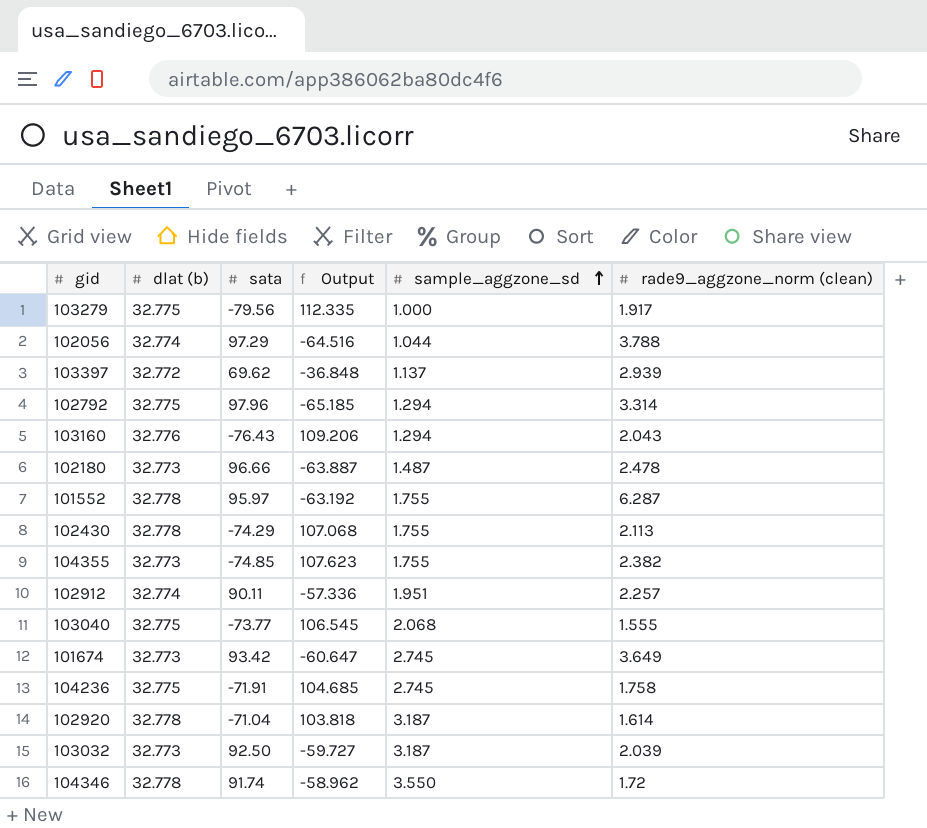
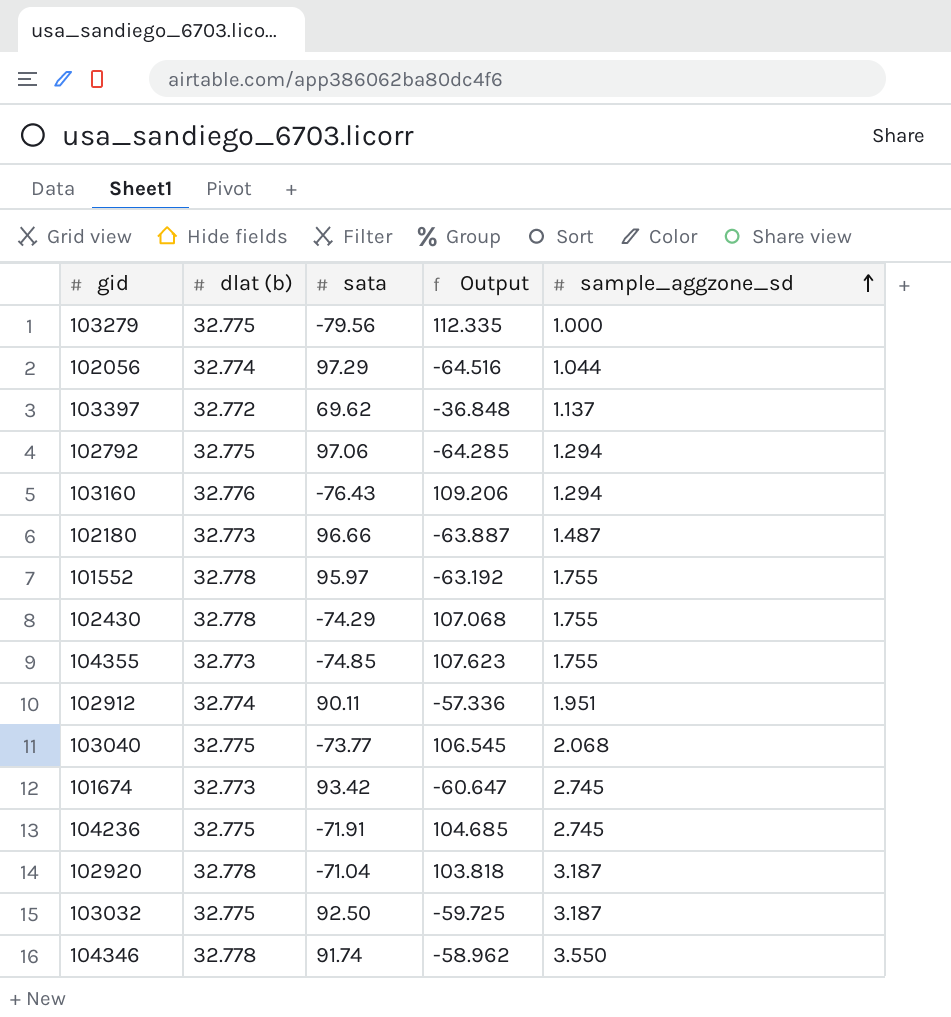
column rade9_aggzone_norm (clean) | position: 6 -> none
102792 | sata: 97.96 -> 97.06
102792 | Output: -65.185 -> -64.285
103032 | dlat (b): 32.773 -> 32.775
103032 | Output: -59.727 -> -59.725

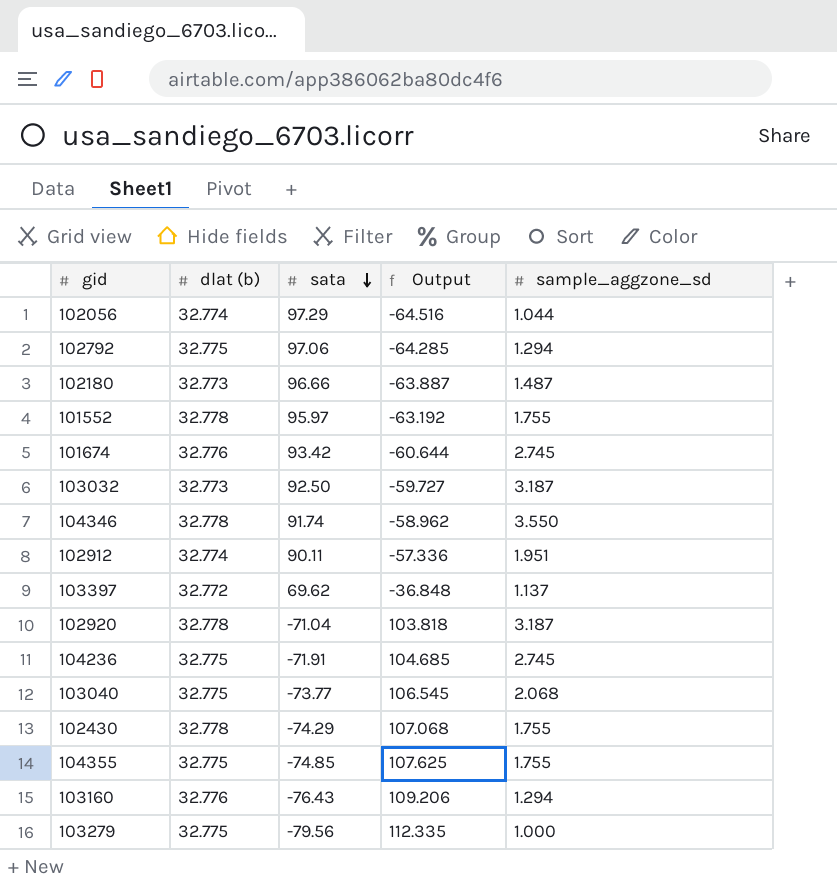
row order: sample_aggzone_sd ascending -> sata descending
101674 | dlat (b): 32.773 -> 32.776
101674 | Output: -60.647 -> -60.644
103032 | dlat (b): 32.775 -> 32.773
103032 | Output: -59.725 -> -59.727
104355 | dlat (b): 32.773 -> 32.775
104355 | Output: 107.623 -> 107.625

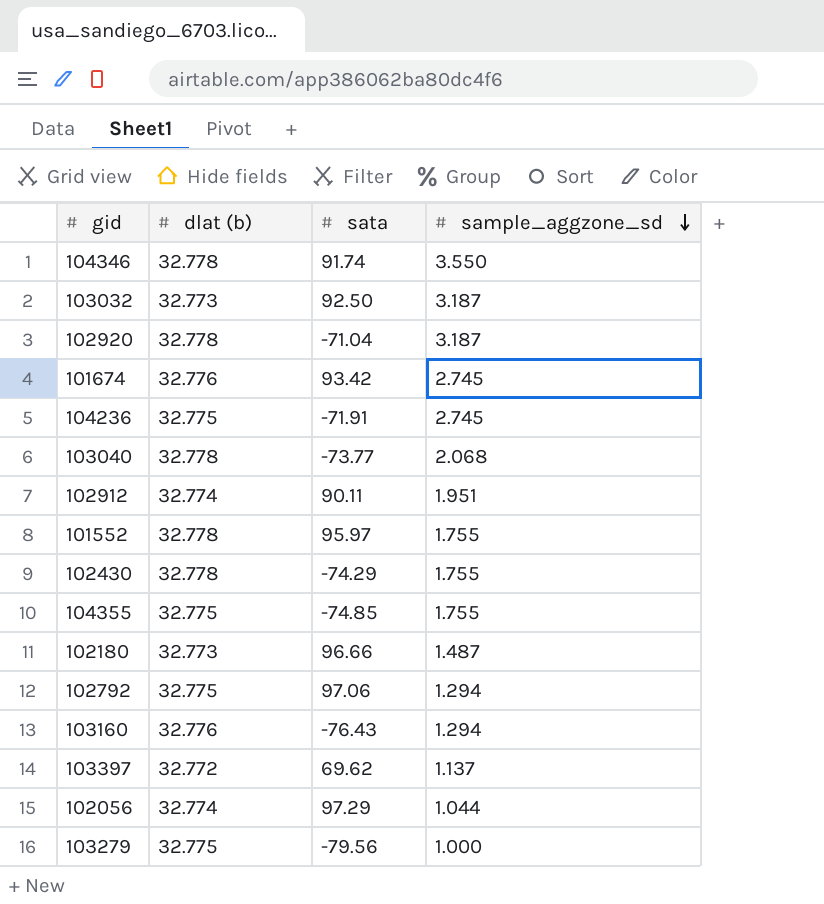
row order: sata descending -> sample_aggzone_sd descending
column Output | formula: [dlat (b)] - [sata] -> none
103040 | dlat (b): 32.775 -> 32.778

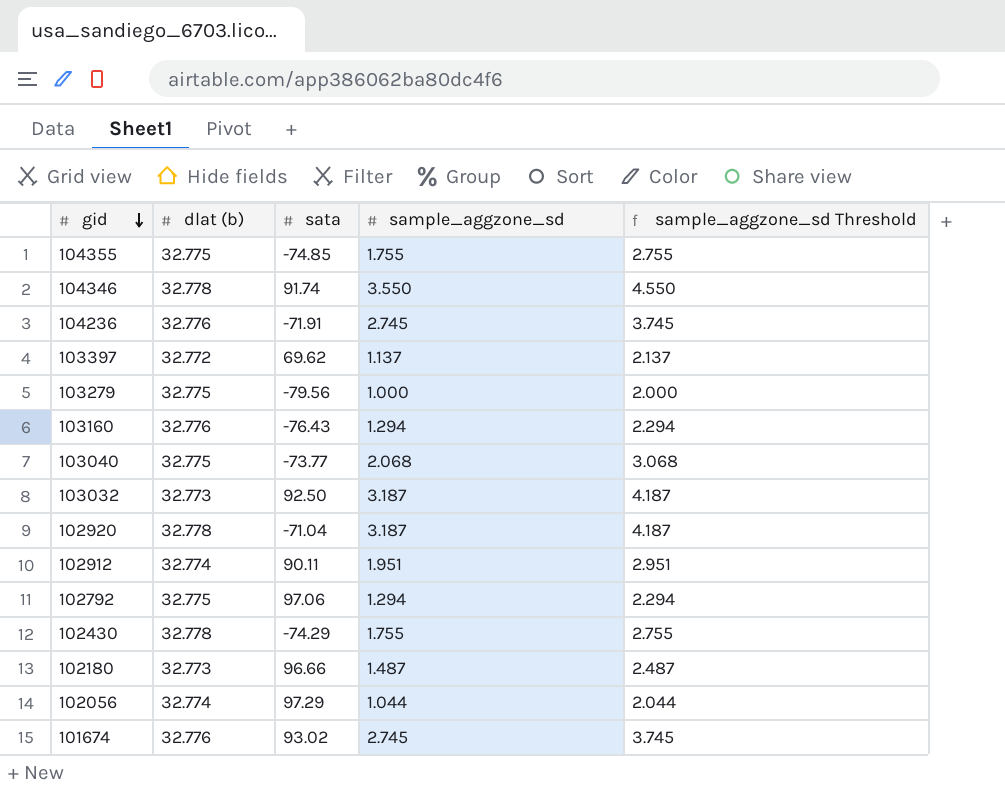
row order: sample_aggzone_sd descending -> gid descending
column sample_aggzone_sd Threshold | formula: none -> [sample_aggzone_sd] + 1
row 101552: 32.778 | 95.97 | 1.755 -> none
104236 | dlat (b): 32.775 -> 32.776
103040 | dlat (b): 32.778 -> 32.775
101674 | sata: 93.42 -> 93.02

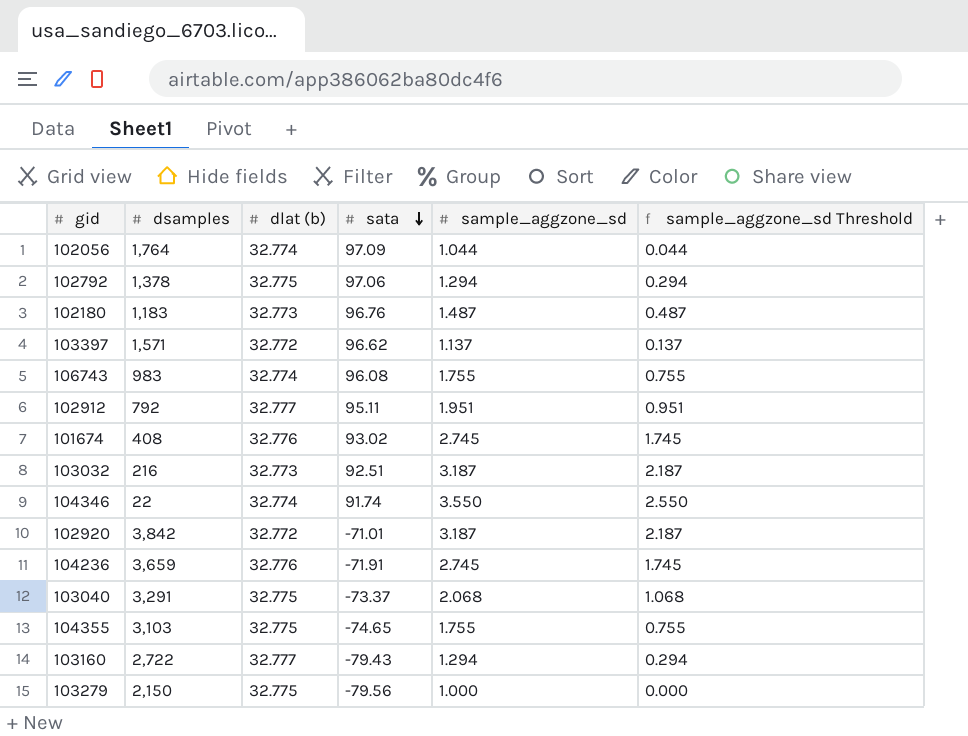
row order: gid descending -> sata descending
column dsamples | position: none -> 2
column sample_aggzone_sd Threshold | formula: [sample_aggzone_sd] + 1 -> [sample_aggzone_sd] - 1
row 102430: 32.778 | -74.29 | 1.755 | 2.755 -> none
102056 | sata: 97.29 -> 97.09
102180 | sata: 96.66 -> 96.76
103397 | sata: 69.62 -> 96.62
row 106743: none -> 983 | 32.774 | 96.08 | 1.755 | 0.755
102912 | dlat (b): 32.774 -> 32.777
102912 | sata: 90.11 -> 95.11
103032 | sata: 92.50 -> 92.51
104346 | dlat (b): 32.778 -> 32.774
102920 | dlat (b): 32.778 -> 32.772
102920 | sata: -71.04 -> -71.01
103040 | sata: -73.77 -> -73.37
104355 | sata: -74.85 -> -74.65
103160 | dlat (b): 32.776 -> 32.777
103160 | sata: -76.43 -> -79.43

